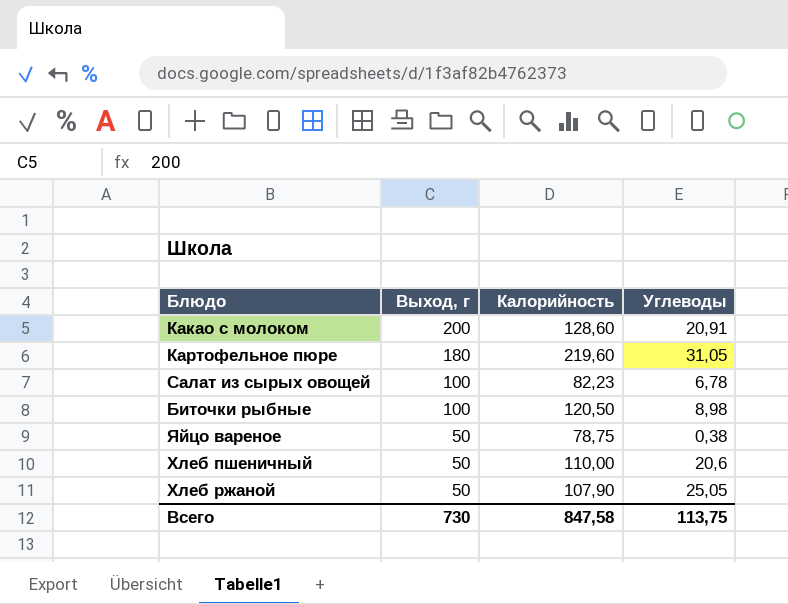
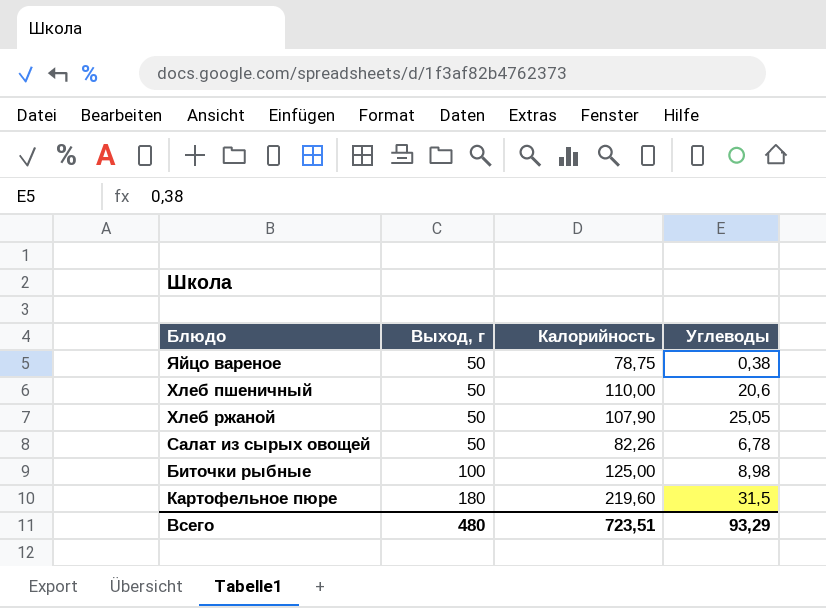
row order: Выход, г descending -> Выход, г ascending
row Какао с молоком: 200 | 128,60 | 20,91 -> none
Салат из сырых овощей | Выход, г: 100 -> 50
Салат из сырых овощей | Калорийность: 82,23 -> 82,26
Биточки рыбные | Калорийность: 120,50 -> 125,00
Картофельное пюре | Углеводы: 31,05 -> 31,5
Всего | Выход, г: 730 -> 480
Всего | Калорийность: 847,58 -> 723,51
Всего | Углеводы: 113,75 -> 93,29

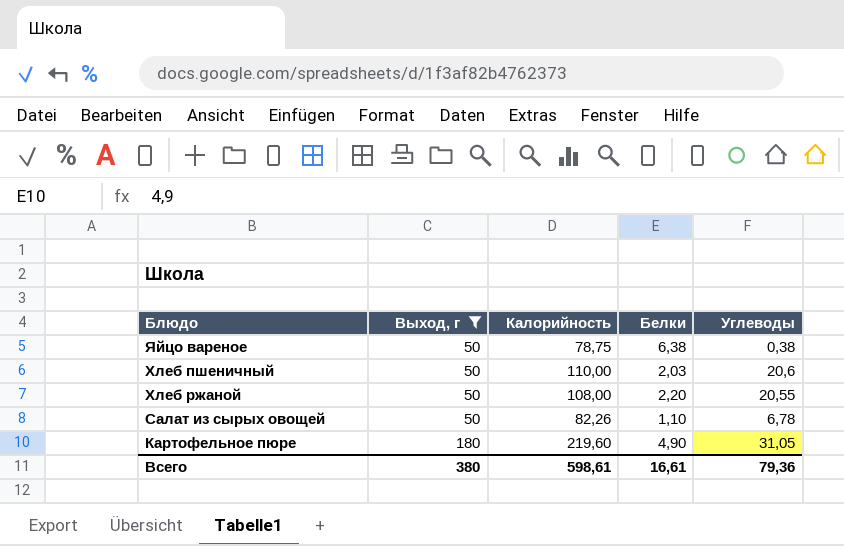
filter: none -> Выход, г != 100
column Белки | position: none -> 4
Хлеб ржаной | Калорийность: 107,90 -> 108,00
Хлеб ржаной | Углеводы: 25,05 -> 20,55
Картофельное пюре | Углеводы: 31,5 -> 31,05
Всего | Выход, г: 480 -> 380
Всего | Калорийность: 723,51 -> 598,61
Всего | Углеводы: 93,29 -> 79,36

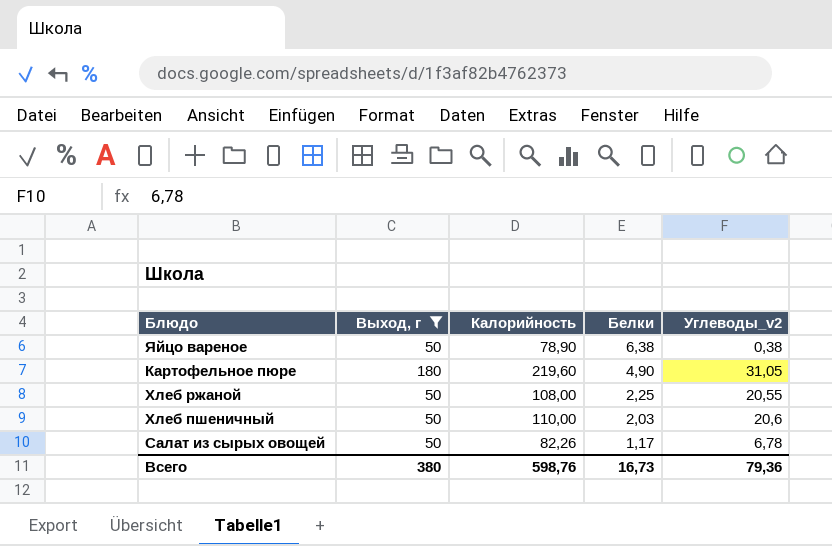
row order: Выход, г ascending -> Белки descending
column name: Углеводы -> Углеводы_v2
Яйцо вареное | Калорийность: 78,75 -> 78,90
Хлеб ржаной | Белки: 2,20 -> 2,25
Салат из сырых овощей | Белки: 1,10 -> 1,17
Всего | Калорийность: 598,61 -> 598,76
Всего | Белки: 16,61 -> 16,73

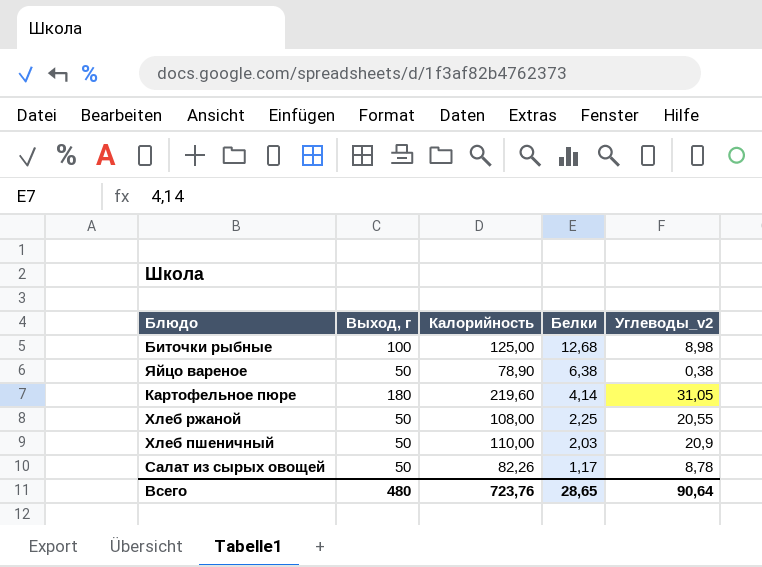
filter: Выход, г != 100 -> none
Картофельное пюре | Белки: 4,90 -> 4,14
Хлеб пшеничный | Углеводы_v2: 20,6 -> 20,9
Салат из сырых овощей | Углеводы_v2: 6,78 -> 8,78
Всего | Выход, г: 380 -> 480
Всего | Калорийность: 598,76 -> 723,76
Всего | Белки: 16,73 -> 28,65
Всего | Углеводы_v2: 79,36 -> 90,64

